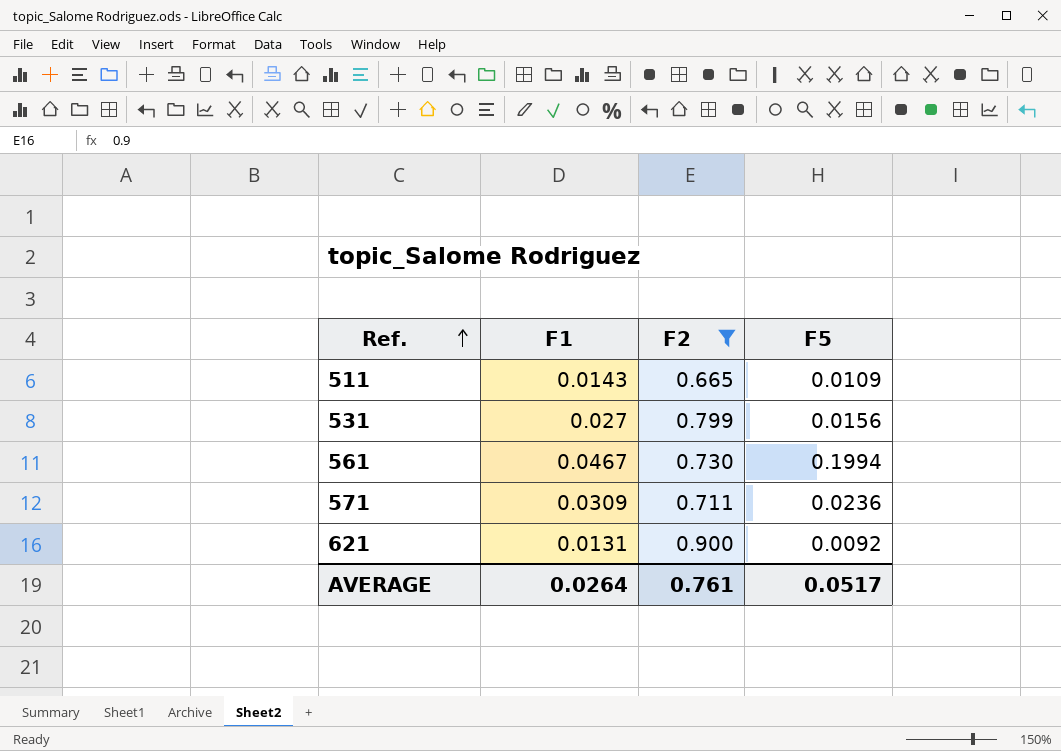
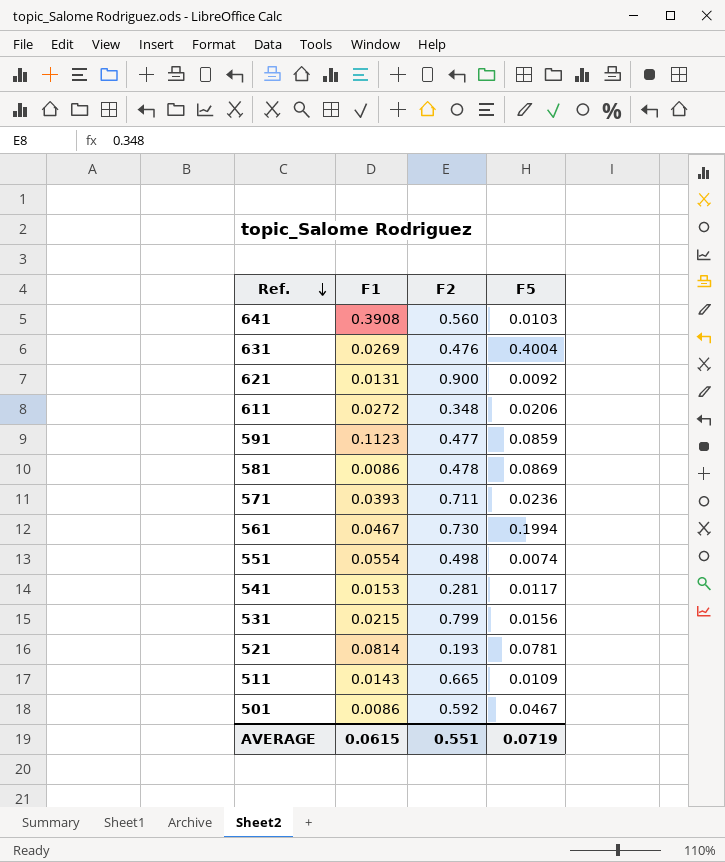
filter: F2 >= 0.665 -> none
row order: Ref. ascending -> Ref. descending
571 | F1: 0.0309 -> 0.0393
531 | F1: 0.027 -> 0.0215
AVERAGE | F1: 0.0264 -> 0.0615
AVERAGE | F2: 0.761 -> 0.551
AVERAGE | F5: 0.0517 -> 0.0719

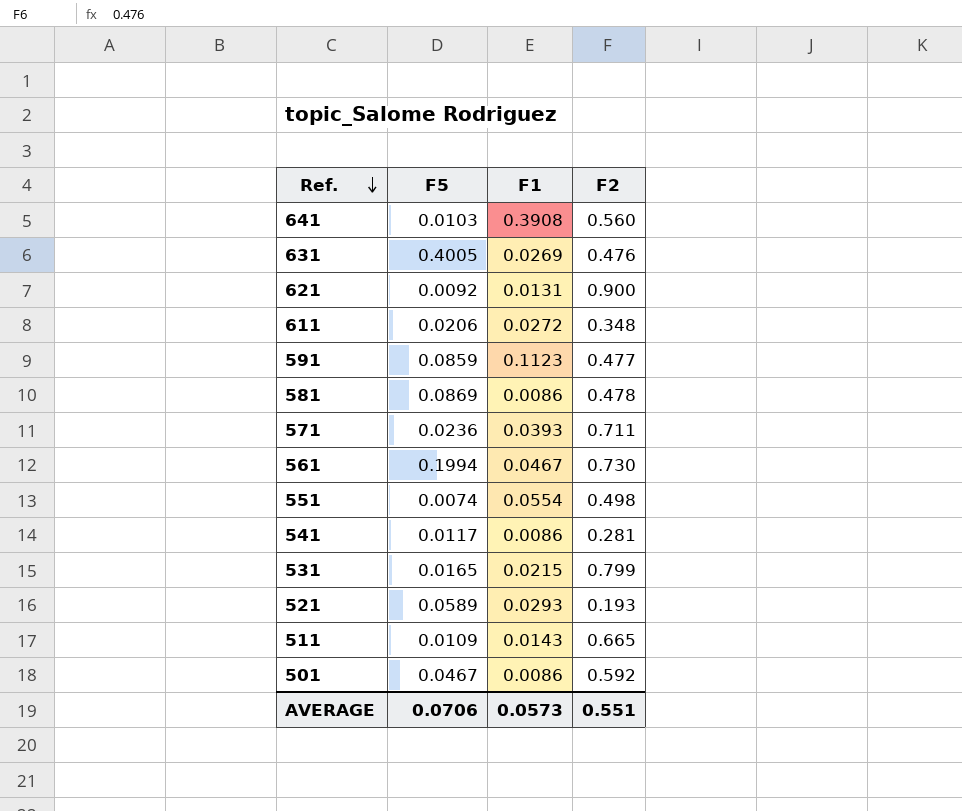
column F5 | position: 4 -> 2
631 | F5: 0.4004 -> 0.4005
541 | F1: 0.0153 -> 0.0086
531 | F5: 0.0156 -> 0.0165
521 | F5: 0.0781 -> 0.0589
521 | F1: 0.0814 -> 0.0293
AVERAGE | F5: 0.0719 -> 0.0706
AVERAGE | F1: 0.0615 -> 0.0573

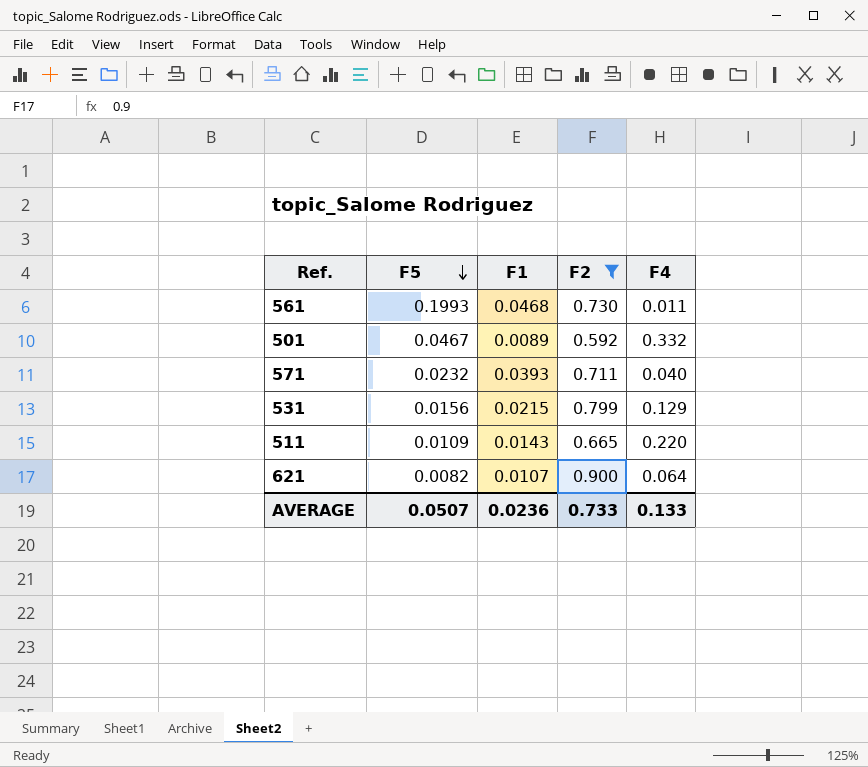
filter: none -> F2 >= 0.592
row order: Ref. descending -> F5 descending
column F4 | position: none -> 5
561 | F5: 0.1994 -> 0.1993
561 | F1: 0.0467 -> 0.0468
501 | F1: 0.0086 -> 0.0089
571 | F5: 0.0236 -> 0.0232
531 | F5: 0.0165 -> 0.0156
621 | F5: 0.0092 -> 0.0082
621 | F1: 0.0131 -> 0.0107
AVERAGE | F5: 0.0706 -> 0.0507
AVERAGE | F1: 0.0573 -> 0.0236
AVERAGE | F2: 0.551 -> 0.733

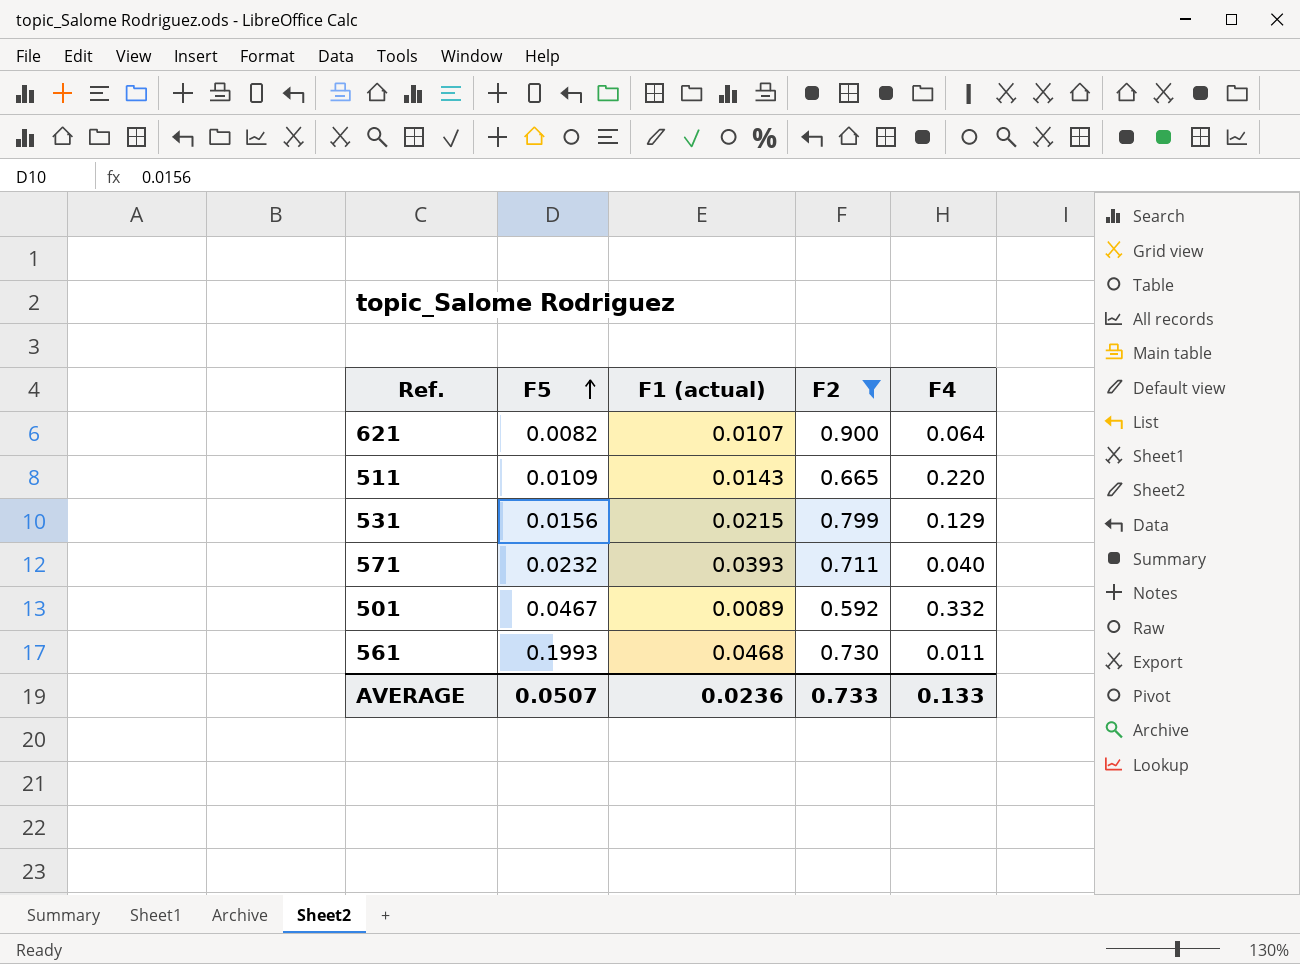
row order: F5 descending -> F5 ascending
column name: F1 -> F1 (actual)

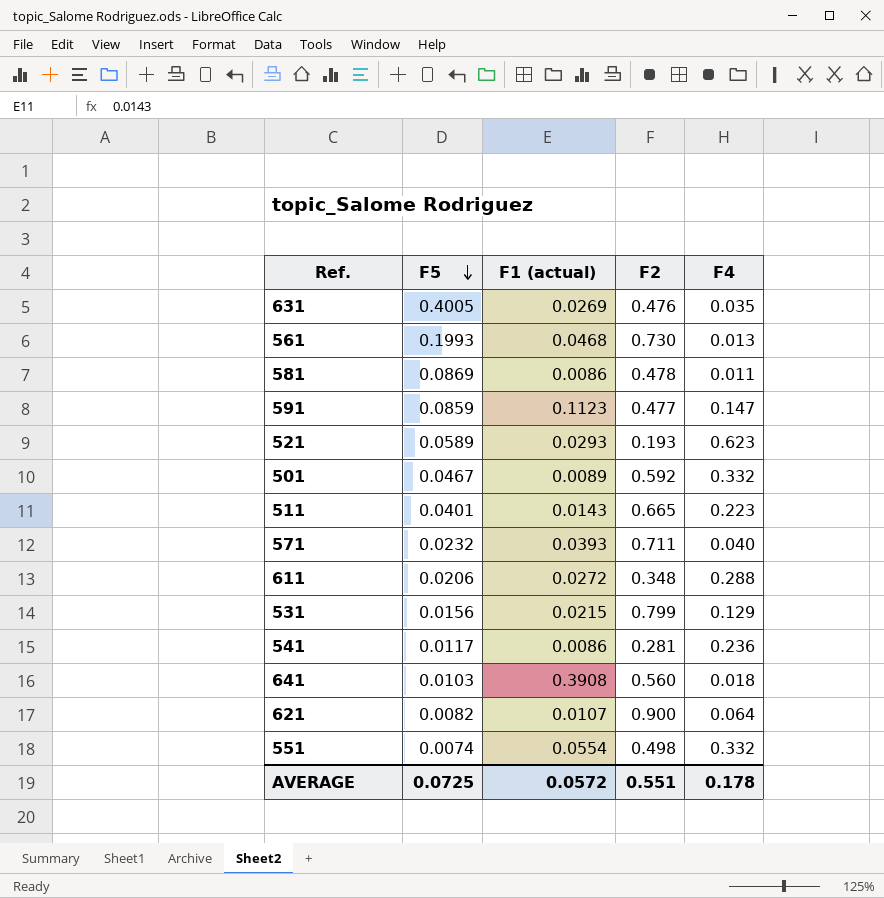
filter: F2 >= 0.592 -> none
row order: F5 ascending -> F5 descending
561 | F4: 0.011 -> 0.013
511 | F5: 0.0109 -> 0.0401
511 | F4: 0.220 -> 0.223
AVERAGE | F5: 0.0507 -> 0.0725
AVERAGE | F1 (actual): 0.0236 -> 0.0572
AVERAGE | F2: 0.733 -> 0.551
AVERAGE | F4: 0.133 -> 0.178

